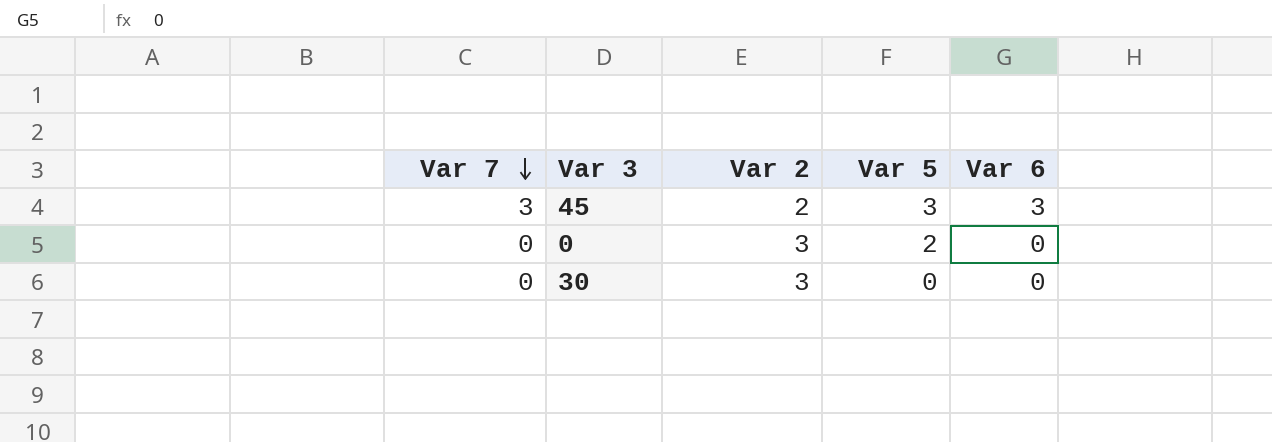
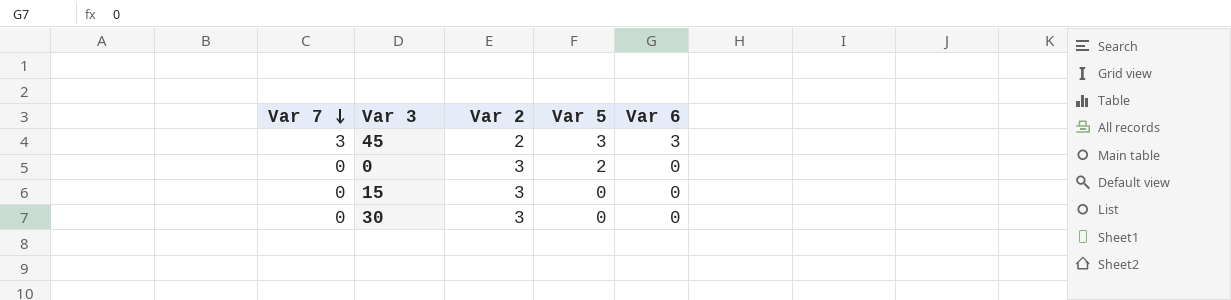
row 15: none -> 0 | 3 | 0 | 0

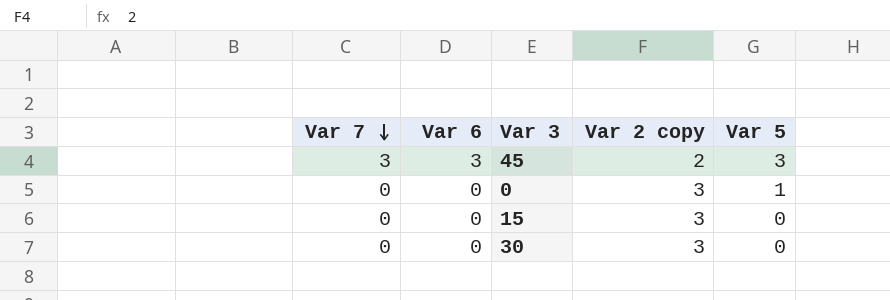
column Var 6 | position: 5 -> 2
column name: Var 2 -> Var 2 copy
0 | Var 5: 2 -> 1

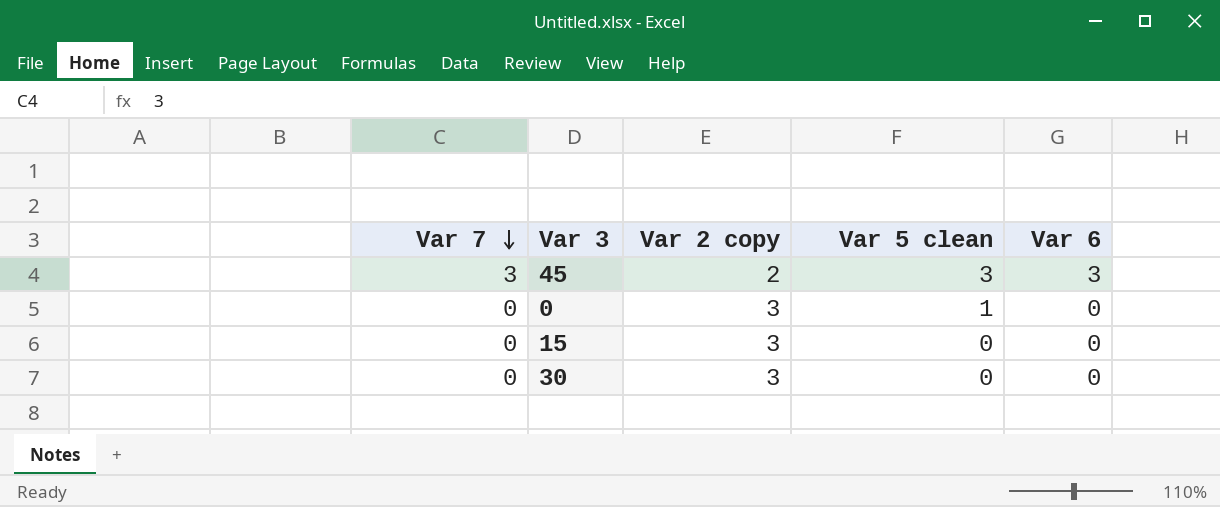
column name: Var 5 -> Var 5 clean
column Var 6 | position: 2 -> 5

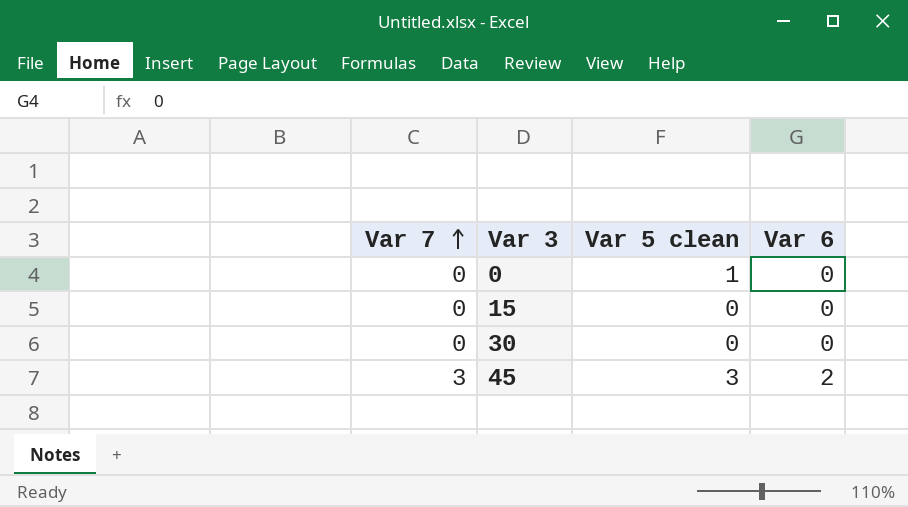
row order: Var 7 descending -> Var 7 ascending
column Var 2 copy | position: 3 -> none
45 | Var 6: 3 -> 2

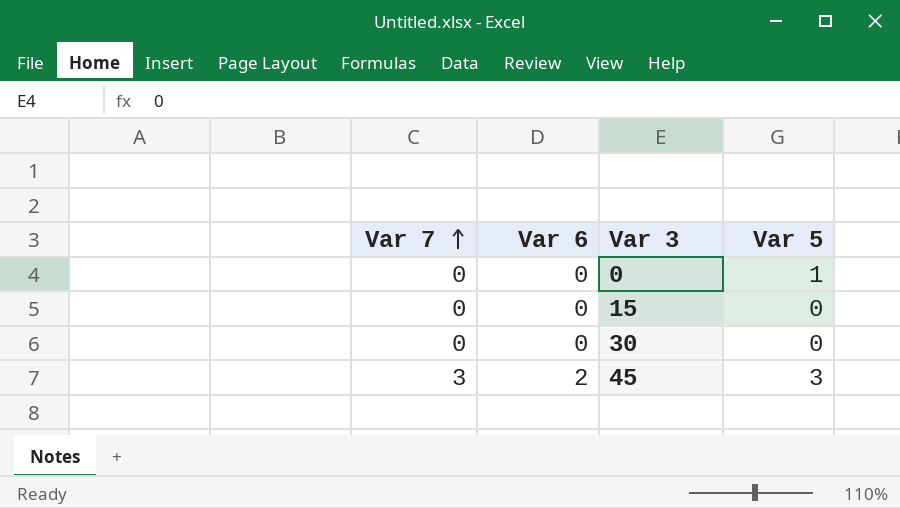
column Var 6 | position: 4 -> 2
column name: Var 5 clean -> Var 5

